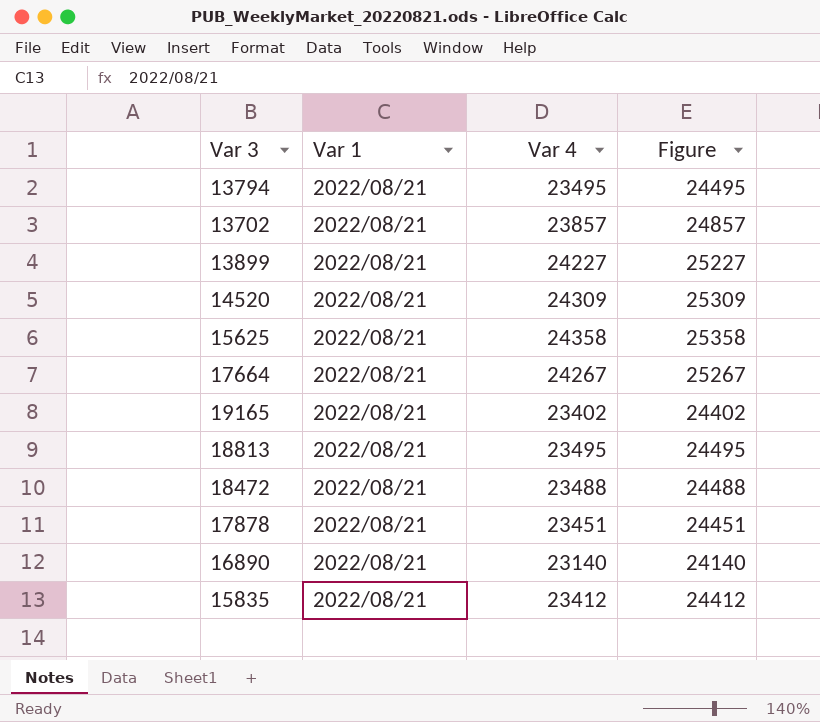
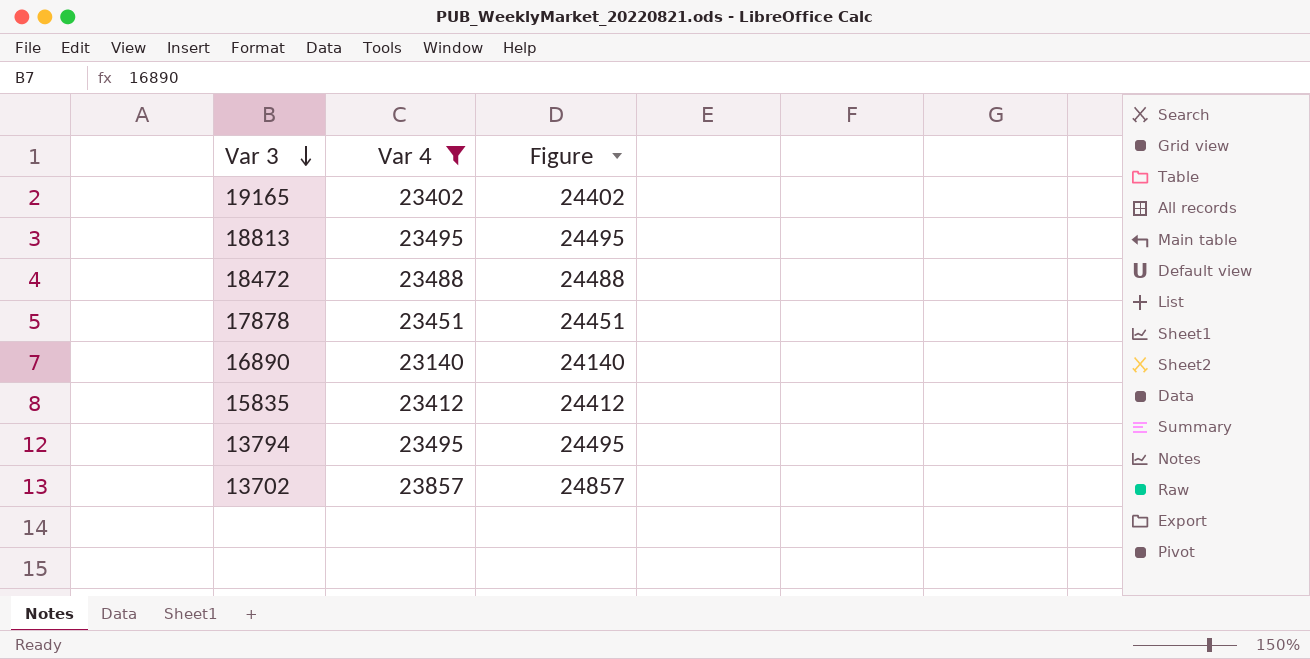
filter: none -> Var 4 <= 23857
row order: none -> Var 3 descending
column Var 1 | position: 2 -> none

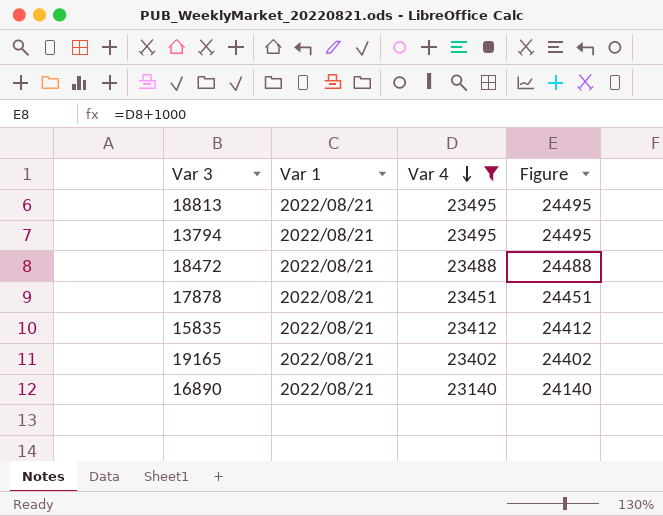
row order: Var 3 descending -> Var 4 descending
column Var 1 | position: none -> 2
row 13702: 23857 | 24857 -> none

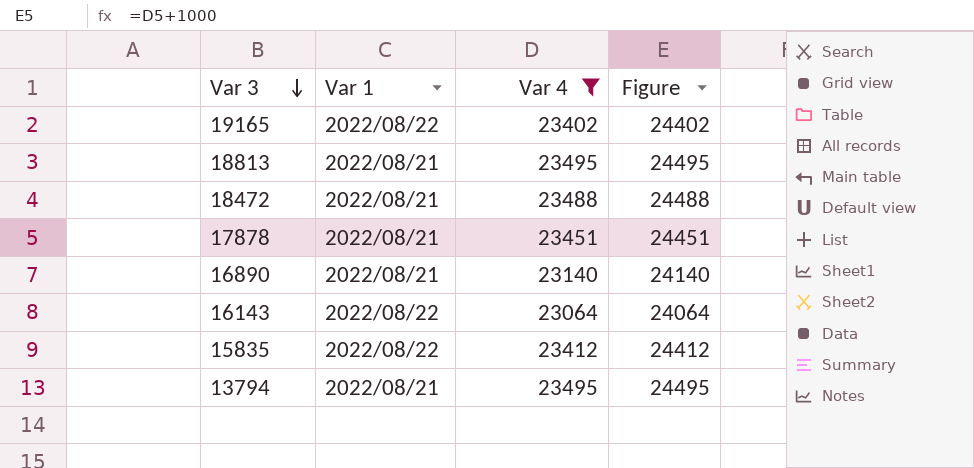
row order: Var 4 descending -> Var 3 descending
19165 | Var 1: 2022/08/21 -> 2022/08/22
row 16143: none -> 2022/08/22 | 23064 | 24064
15835 | Var 1: 2022/08/21 -> 2022/08/22

